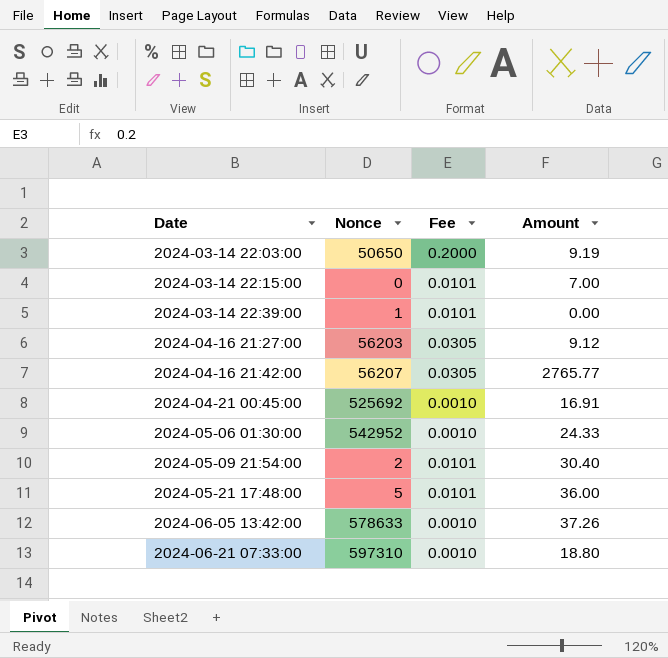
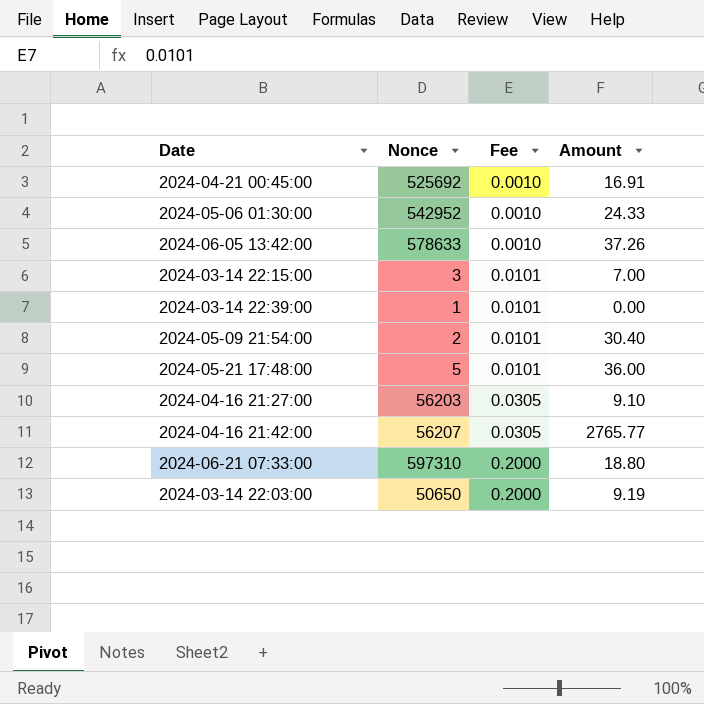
row order: Date ascending -> Fee ascending
2024-03-14 22:15:00 | Nonce: 0 -> 3
2024-04-16 21:27:00 | Amount: 9.12 -> 9.10
2024-06-21 07:33:00 | Fee: 0.0010 -> 0.2000

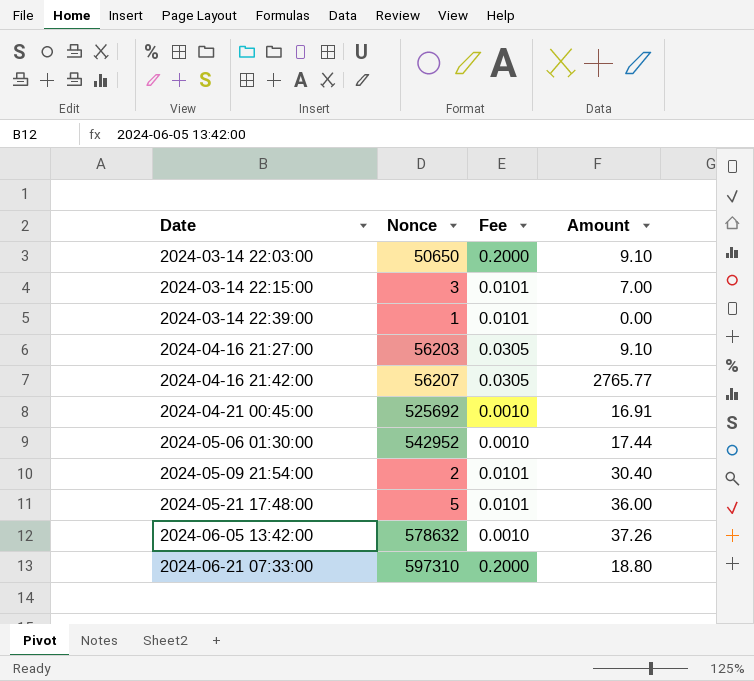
row order: Fee ascending -> Date ascending
2024-03-14 22:03:00 | Amount: 9.19 -> 9.10
2024-05-06 01:30:00 | Amount: 24.33 -> 17.44
2024-06-05 13:42:00 | Nonce: 578633 -> 578632

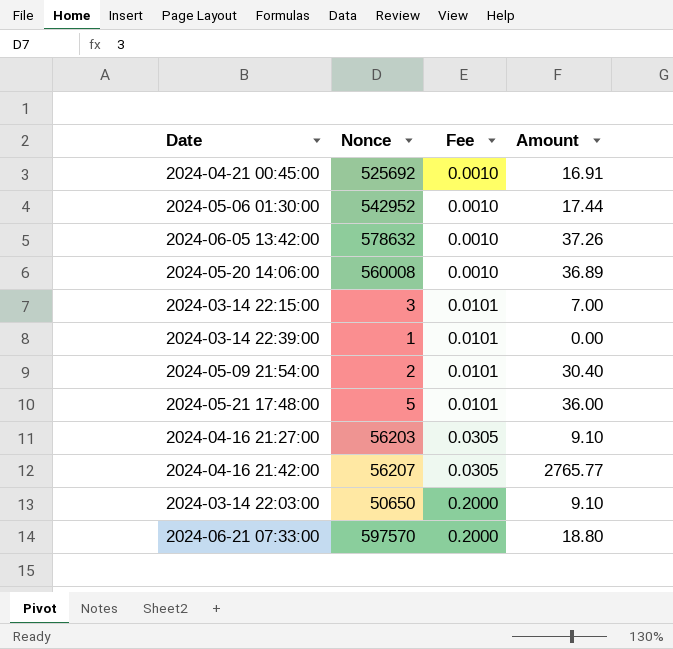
row order: Date ascending -> Fee ascending
row 2024-05-20 14:06:00: none -> 560008 | 0.0010 | 36.89
2024-06-21 07:33:00 | Nonce: 597310 -> 597570

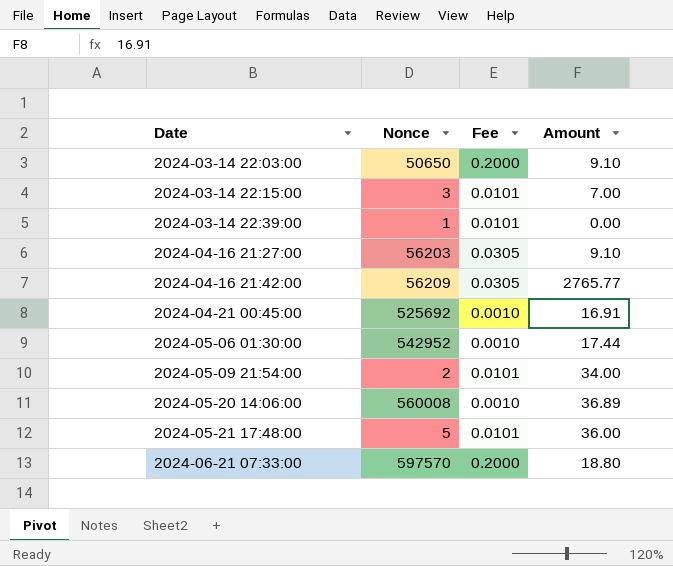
row order: Fee ascending -> Date ascending
row 2024-06-05 13:42:00: 578632 | 0.0010 | 37.26 -> none
2024-04-16 21:42:00 | Nonce: 56207 -> 56209
2024-05-09 21:54:00 | Amount: 30.40 -> 34.00

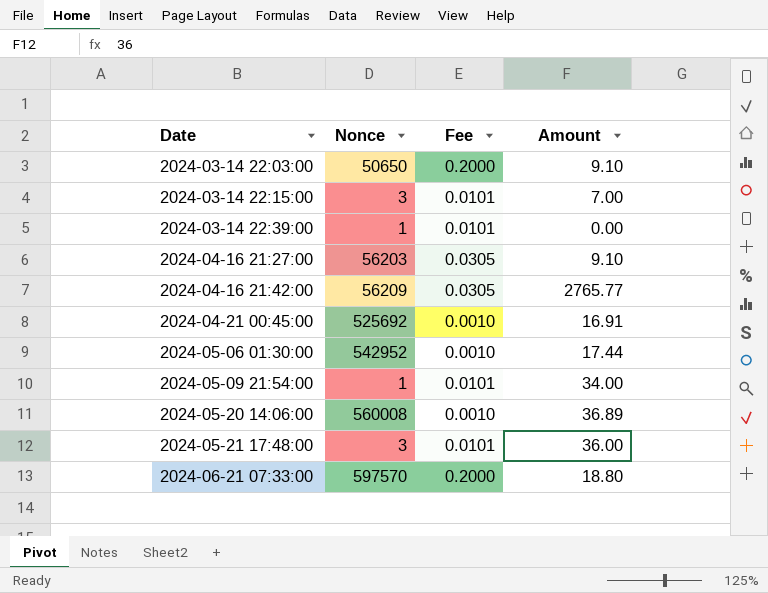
2024-05-09 21:54:00 | Nonce: 2 -> 1
2024-05-21 17:48:00 | Nonce: 5 -> 3

